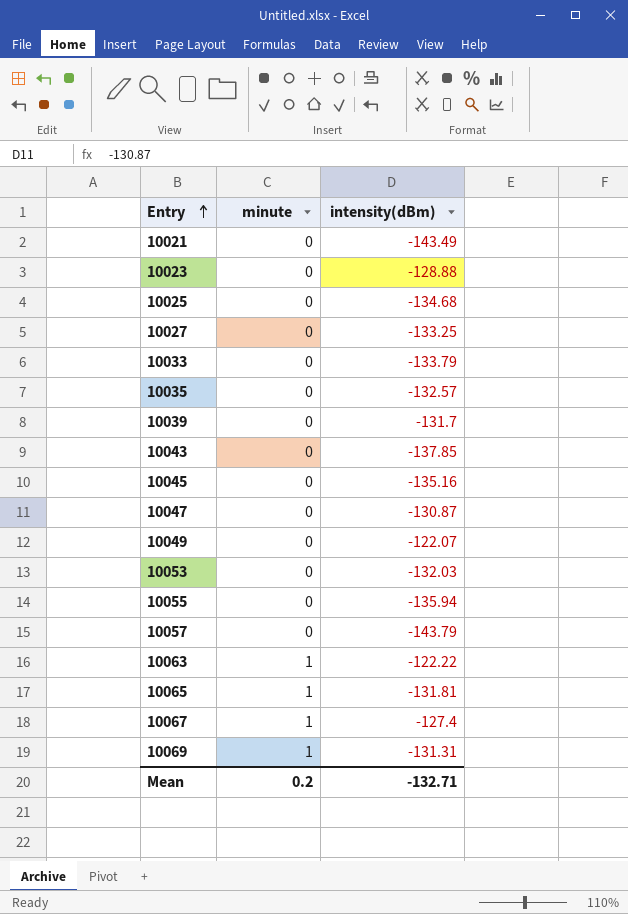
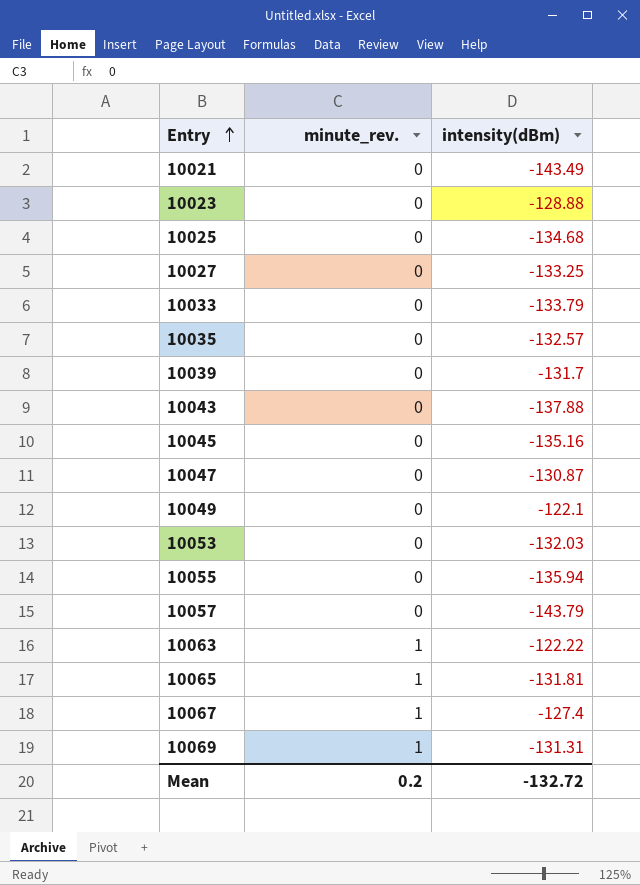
column name: minute -> minute_rev.
10043 | intensity(dBm): -137.85 -> -137.88
10049 | intensity(dBm): -122.07 -> -122.1
Mean | intensity(dBm): -132.71 -> -132.72

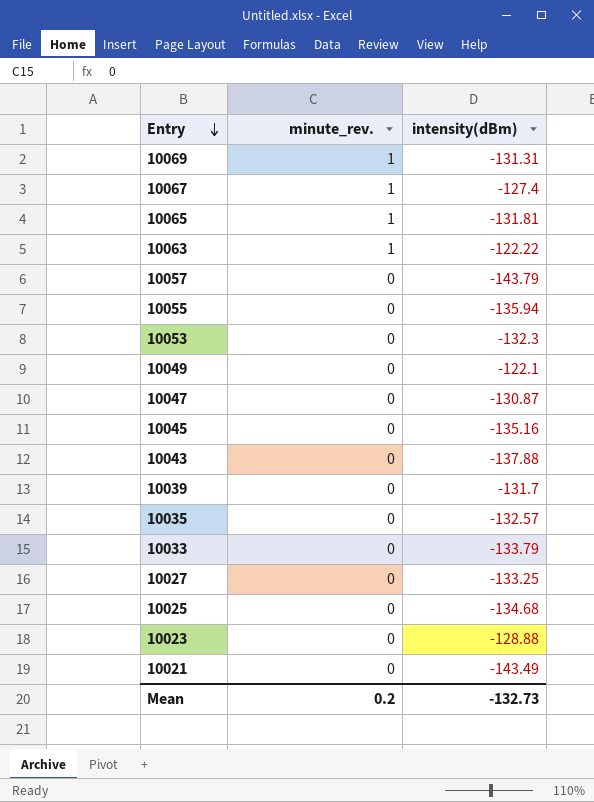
row order: Entry ascending -> Entry descending
10053 | intensity(dBm): -132.03 -> -132.3
Mean | intensity(dBm): -132.72 -> -132.73

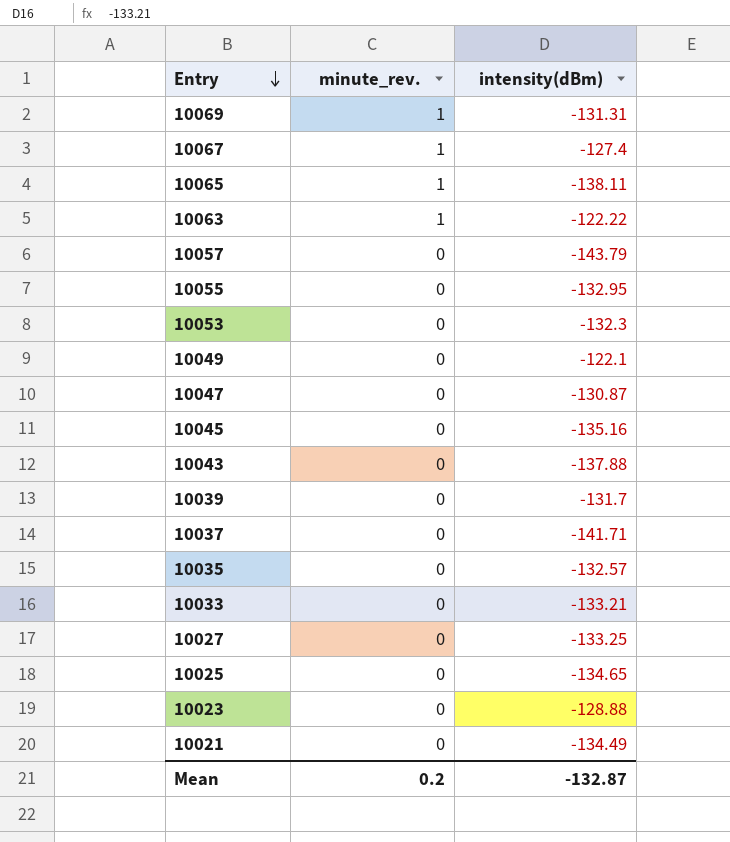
10065 | intensity(dBm): -131.81 -> -138.11
10055 | intensity(dBm): -135.94 -> -132.95
row 10037: none -> 0 | -141.71
10033 | intensity(dBm): -133.79 -> -133.21
10025 | intensity(dBm): -134.68 -> -134.65
10021 | intensity(dBm): -143.49 -> -134.49
Mean | intensity(dBm): -132.73 -> -132.87

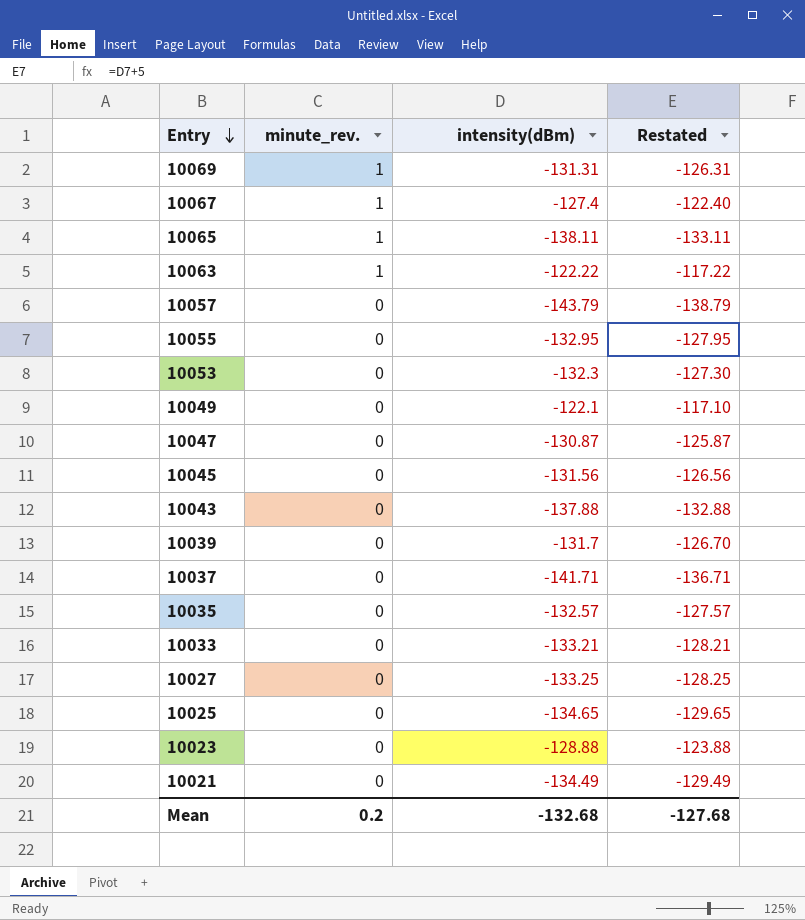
column Restated | formula: none -> [intensity(dBm)] + 5
10045 | intensity(dBm): -135.16 -> -131.56
Mean | intensity(dBm): -132.87 -> -132.68

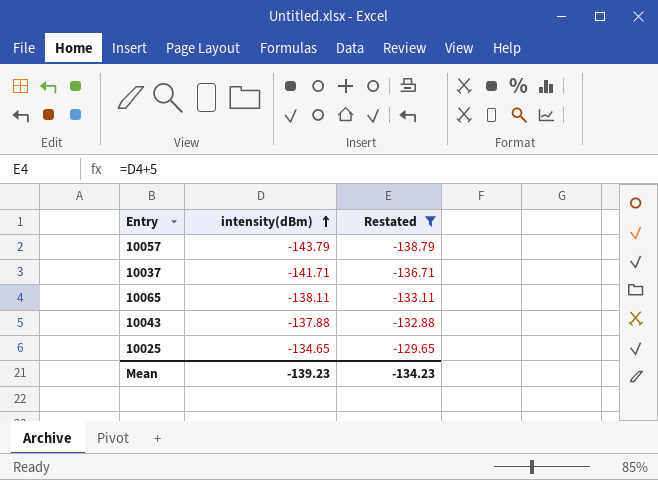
filter: none -> Restated <= -129.65
row order: Entry descending -> intensity(dBm) ascending
column minute_rev. | position: 2 -> none
Mean | intensity(dBm): -132.68 -> -139.23
Mean | Restated: -127.68 -> -134.23

